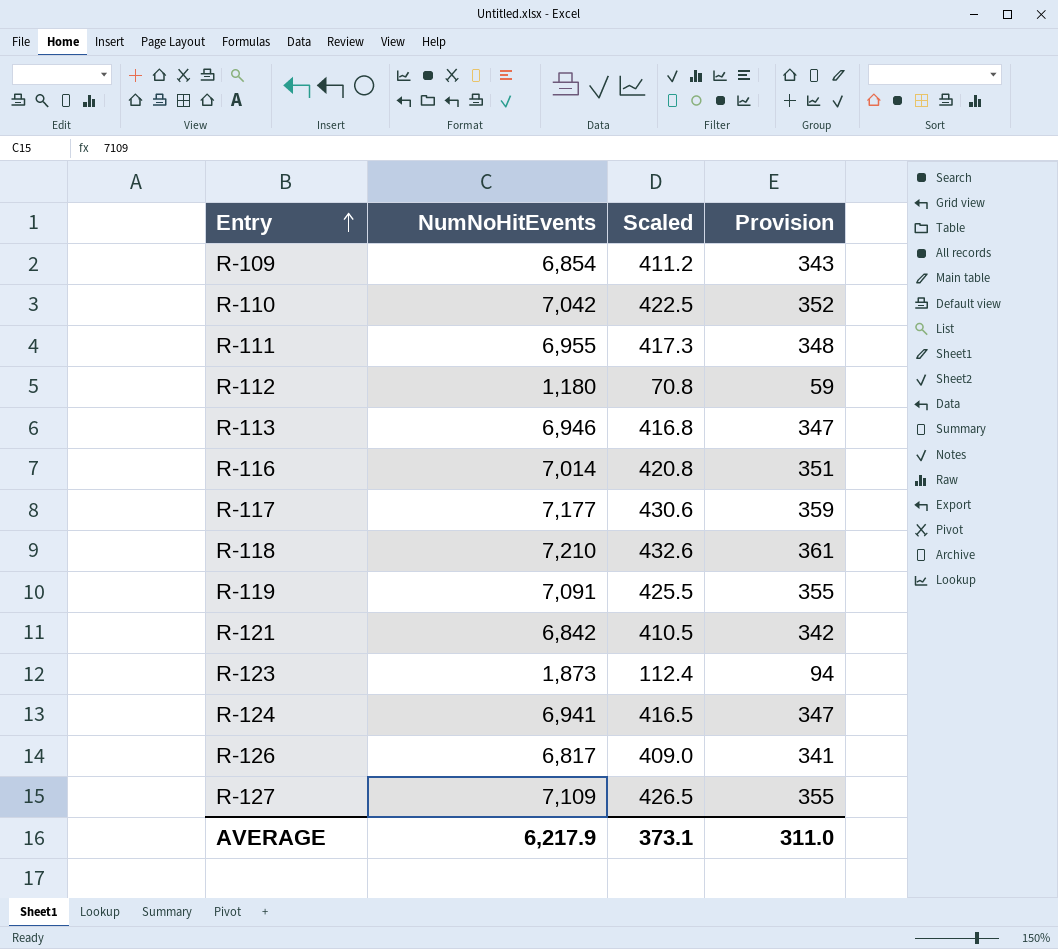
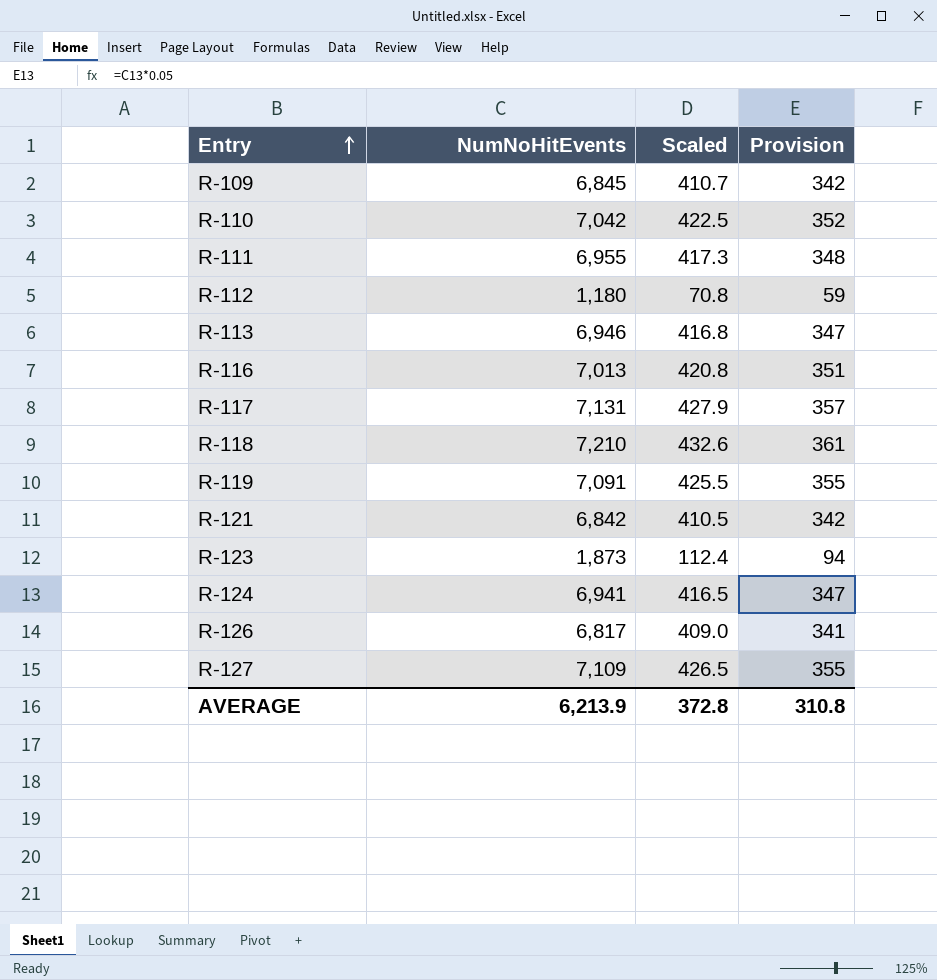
R-109 | NumNoHitEvents: 6,854 -> 6,845
R-109 | Scaled: 411.2 -> 410.7
R-109 | Provision: 343 -> 342
R-116 | NumNoHitEvents: 7,014 -> 7,013
R-117 | NumNoHitEvents: 7,177 -> 7,131
R-117 | Scaled: 430.6 -> 427.9
R-117 | Provision: 359 -> 357
AVERAGE | NumNoHitEvents: 6,217.9 -> 6,213.9
AVERAGE | Scaled: 373.1 -> 372.8
AVERAGE | Provision: 311.0 -> 310.8

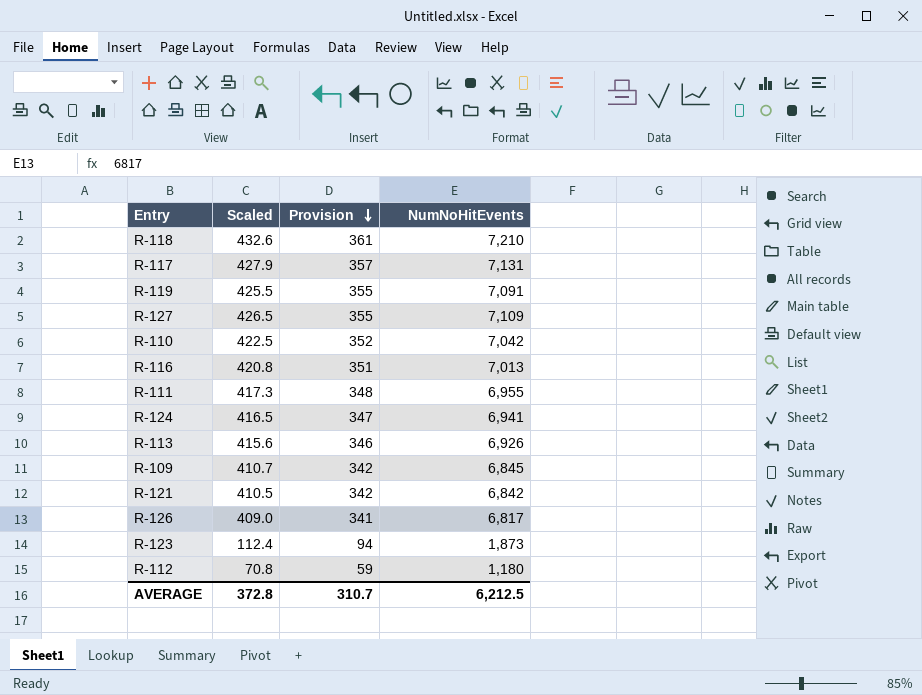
row order: Entry ascending -> Provision descending
column NumNoHitEvents | position: 2 -> 4
R-113 | Scaled: 416.8 -> 415.6
R-113 | Provision: 347 -> 346
R-113 | NumNoHitEvents: 6,946 -> 6,926
AVERAGE | Provision: 310.8 -> 310.7
AVERAGE | NumNoHitEvents: 6,213.9 -> 6,212.5

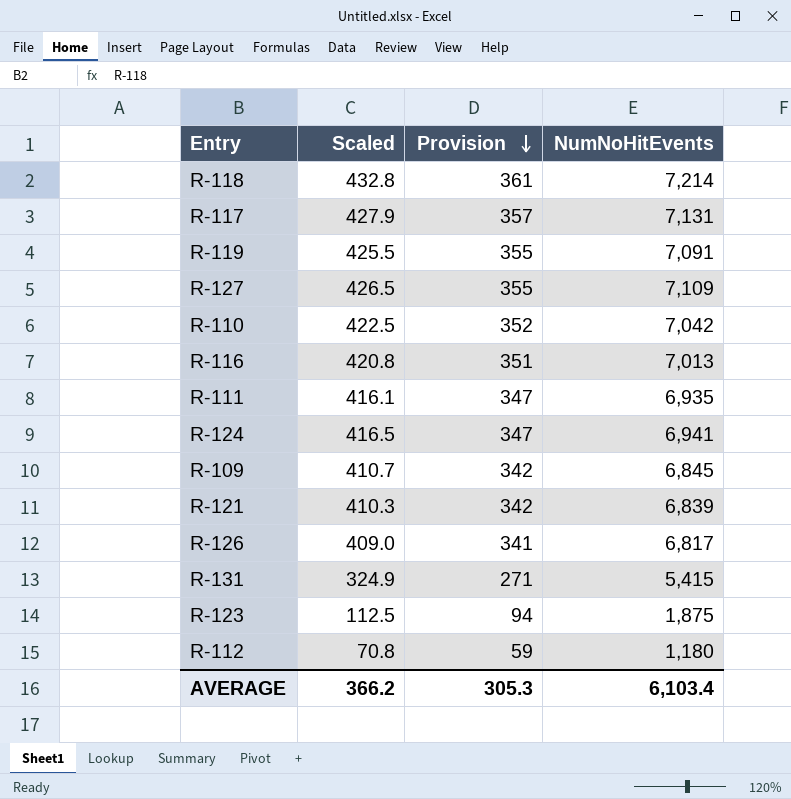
row R-113: 415.6 | 346 | 6,926 -> none
R-118 | Scaled: 432.6 -> 432.8
R-118 | NumNoHitEvents: 7,210 -> 7,214
R-111 | Scaled: 417.3 -> 416.1
R-111 | Provision: 348 -> 347
R-111 | NumNoHitEvents: 6,955 -> 6,935
R-121 | Scaled: 410.5 -> 410.3
R-121 | NumNoHitEvents: 6,842 -> 6,839
row R-131: none -> 324.9 | 271 | 5,415
R-123 | Scaled: 112.4 -> 112.5
R-123 | NumNoHitEvents: 1,873 -> 1,875
AVERAGE | Scaled: 372.8 -> 366.2
AVERAGE | Provision: 310.7 -> 305.3
AVERAGE | NumNoHitEvents: 6,212.5 -> 6,103.4

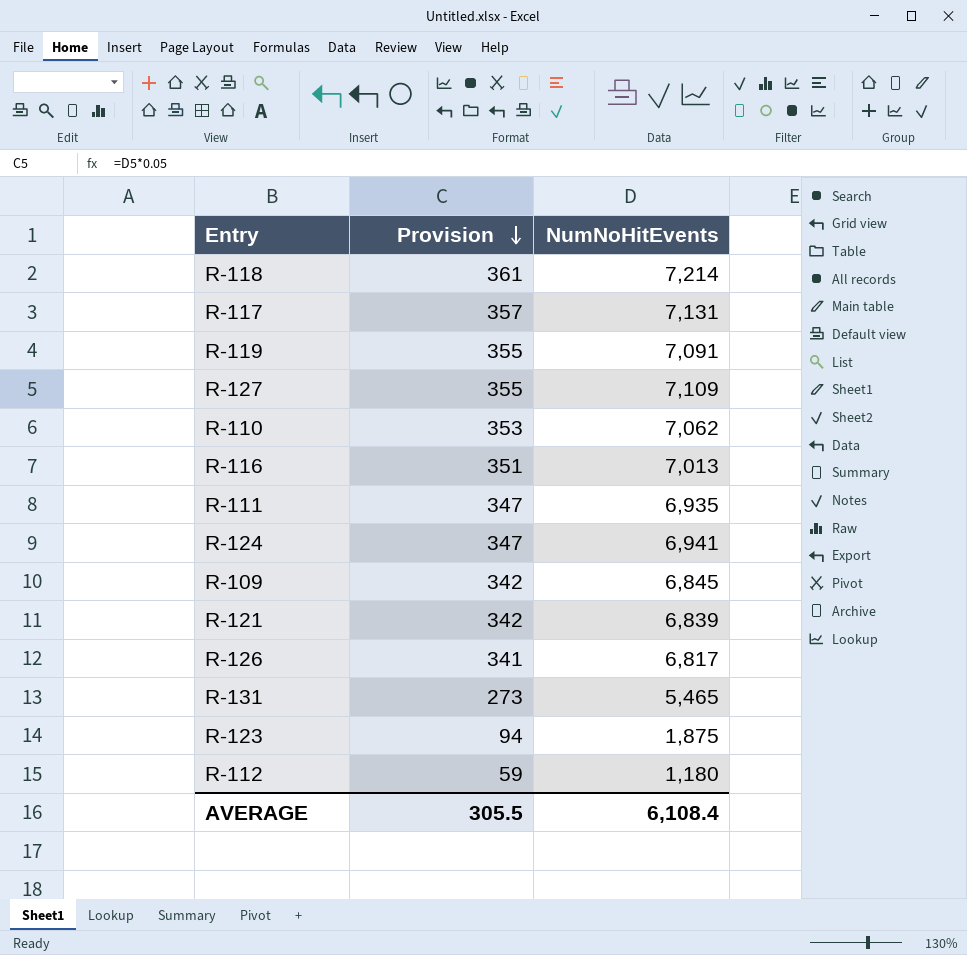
column Scaled | formula: [NumNoHitEvents] * 0.06 -> none
R-110 | Provision: 352 -> 353
R-110 | NumNoHitEvents: 7,042 -> 7,062
R-131 | Provision: 271 -> 273
R-131 | NumNoHitEvents: 5,415 -> 5,465
AVERAGE | Provision: 305.3 -> 305.5
AVERAGE | NumNoHitEvents: 6,103.4 -> 6,108.4

